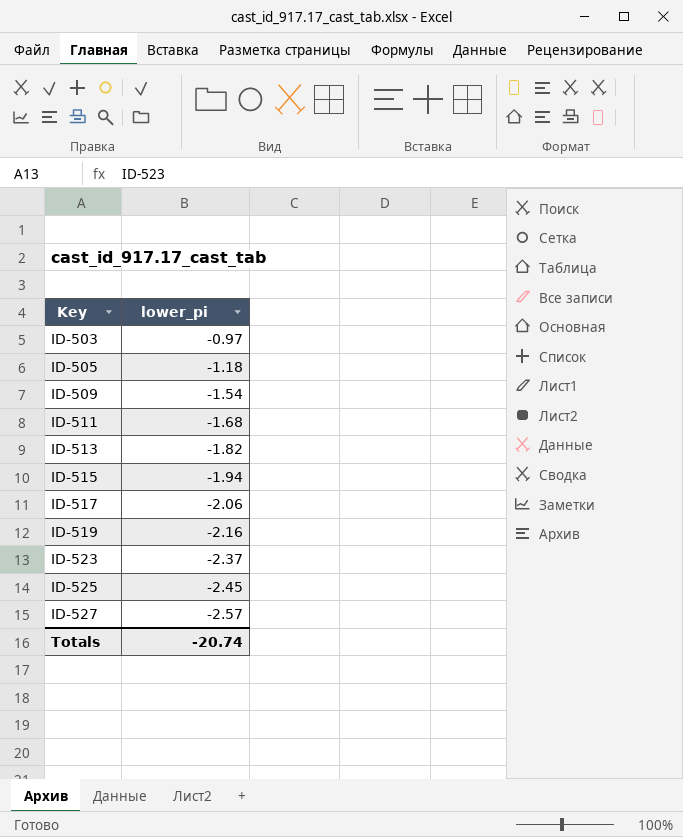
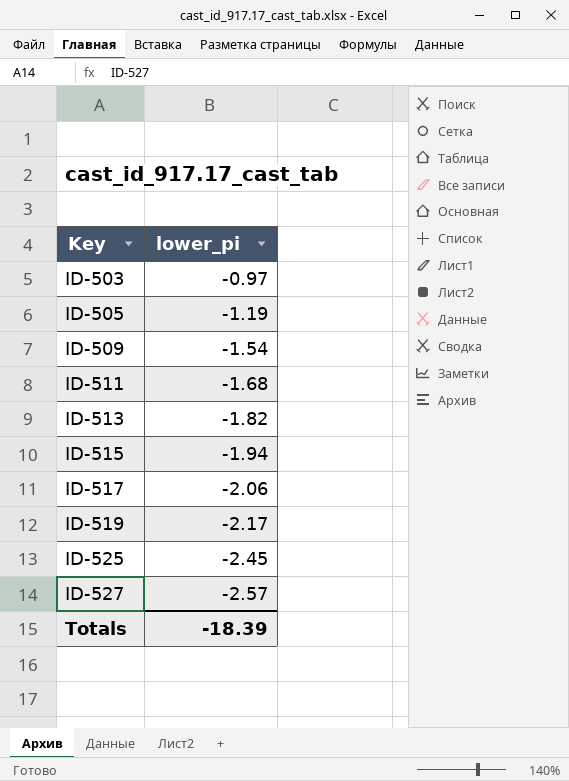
row ID-523: -2.37 -> none
ID-505 | lower_pi: -1.18 -> -1.19
ID-519 | lower_pi: -2.16 -> -2.17
Totals | lower_pi: -20.74 -> -18.39

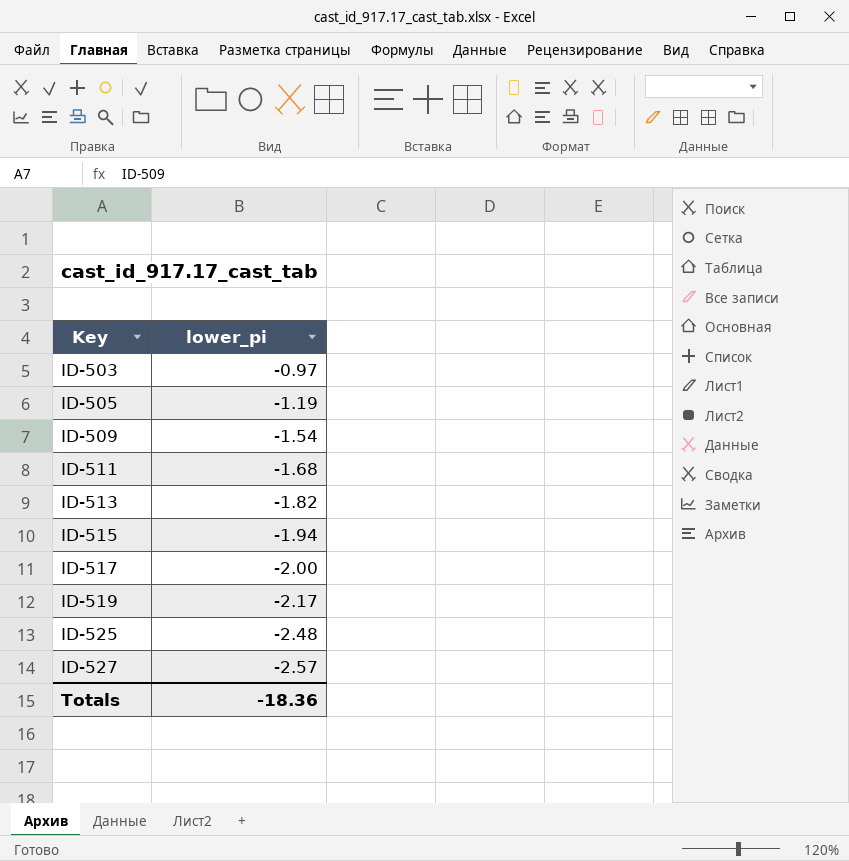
ID-517 | lower_pi: -2.06 -> -2.00
ID-525 | lower_pi: -2.45 -> -2.48
Totals | lower_pi: -18.39 -> -18.36

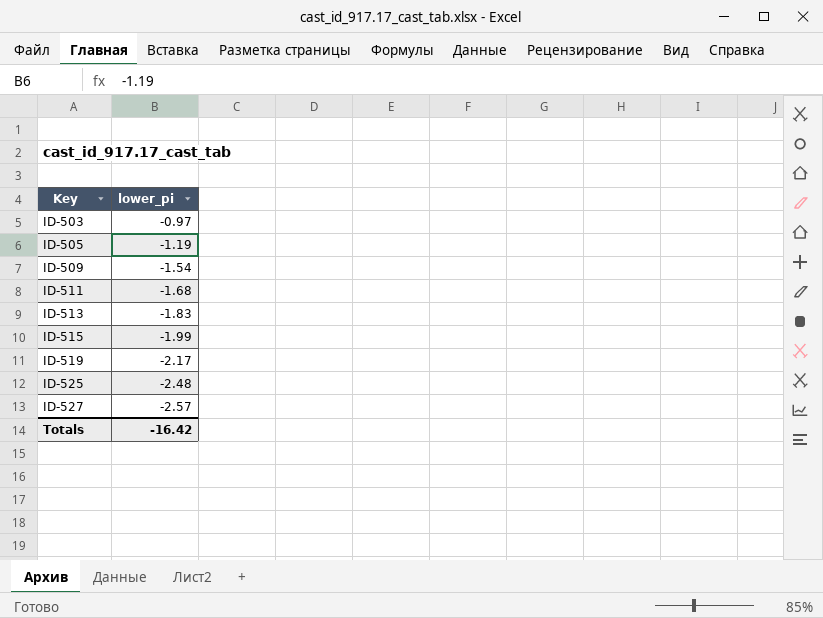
row ID-517: -2.00 -> none
ID-513 | lower_pi: -1.82 -> -1.83
ID-515 | lower_pi: -1.94 -> -1.99
Totals | lower_pi: -18.36 -> -16.42

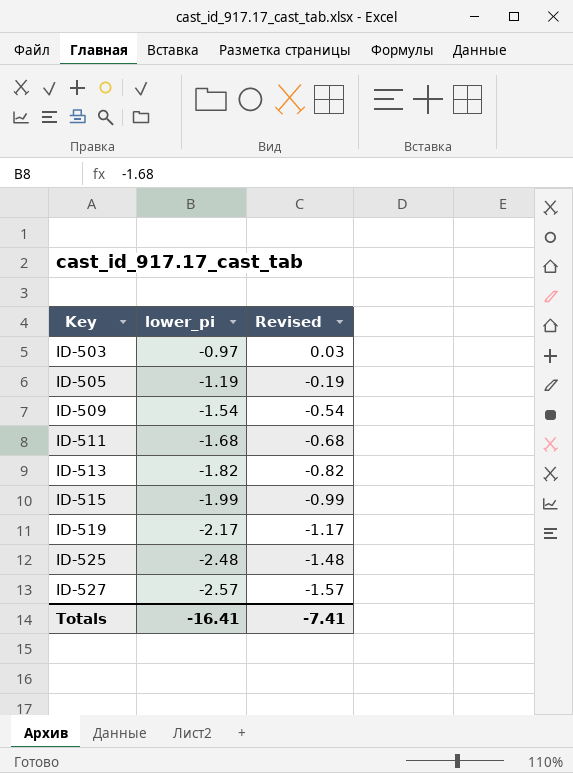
column Revised | formula: none -> [lower_pi] + 1
ID-513 | lower_pi: -1.83 -> -1.82
Totals | lower_pi: -16.42 -> -16.41

